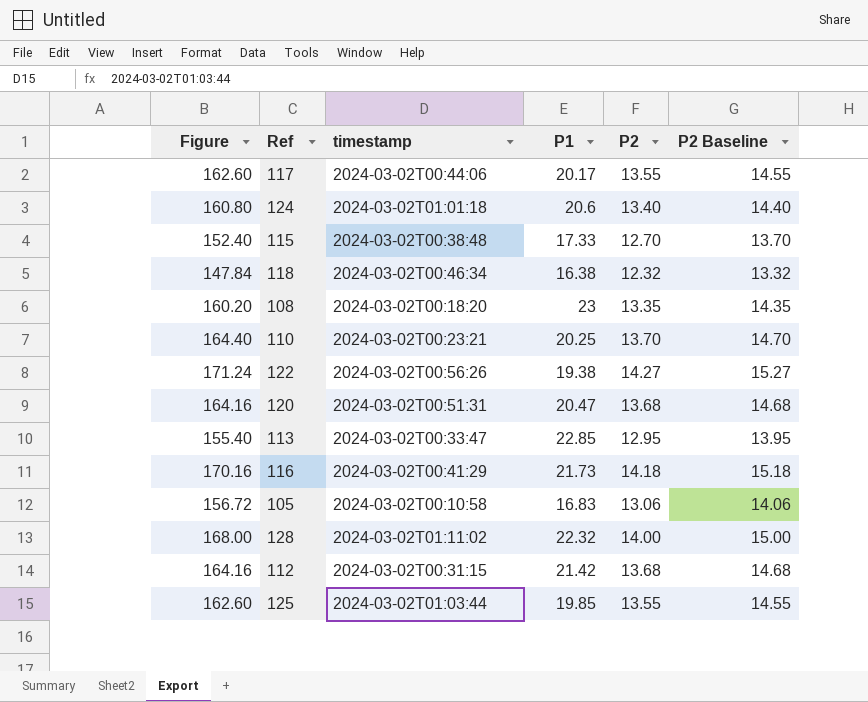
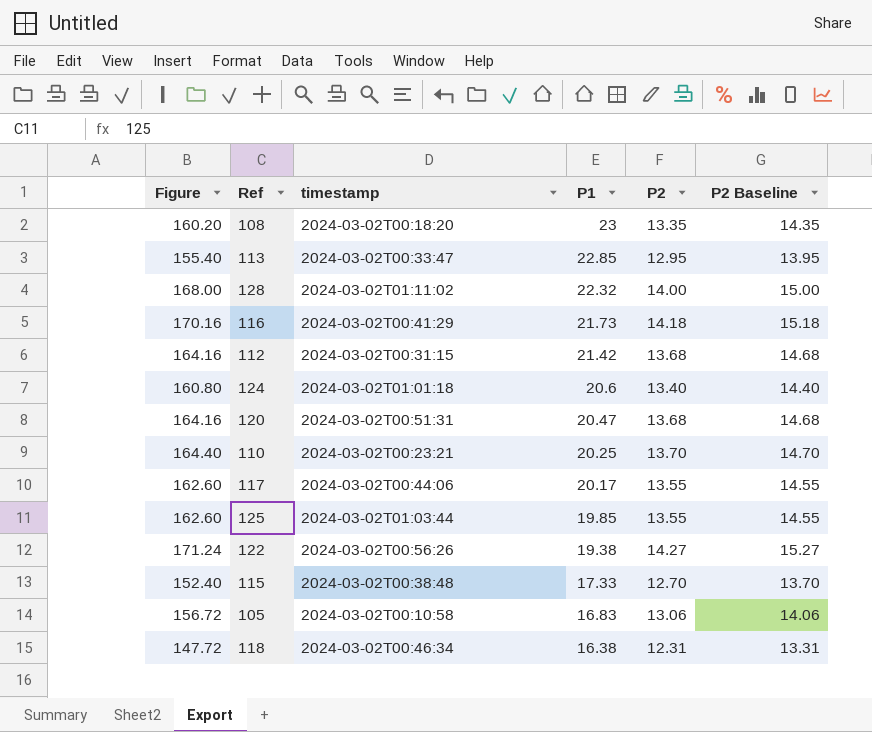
row order: none -> P1 descending
118 | Figure: 147.84 -> 147.72
118 | P2: 12.32 -> 12.31
118 | P2 Baseline: 13.32 -> 13.31

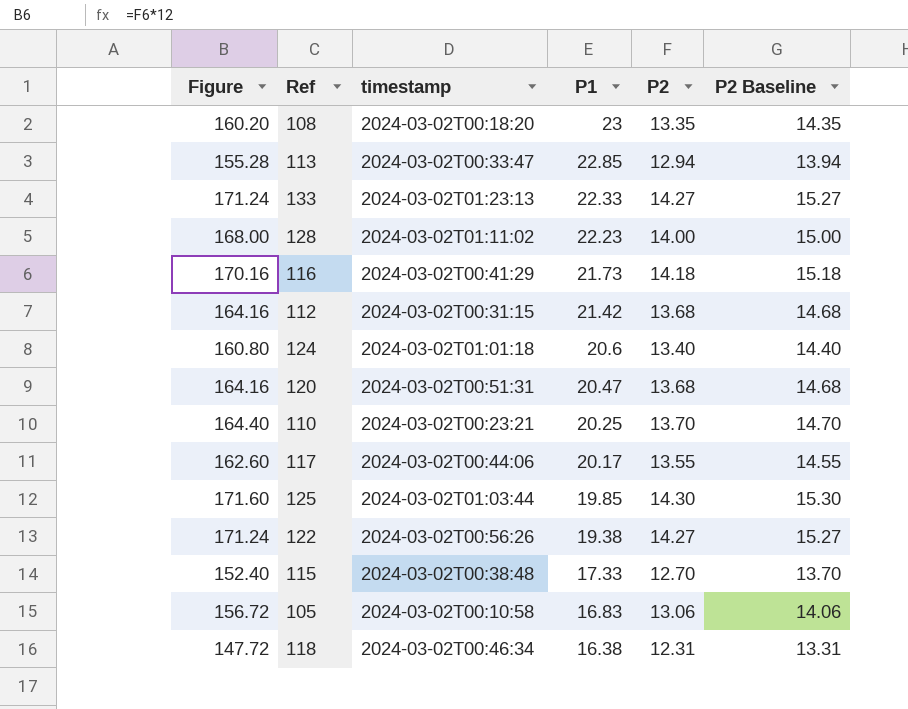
113 | Figure: 155.40 -> 155.28
113 | P2: 12.95 -> 12.94
113 | P2 Baseline: 13.95 -> 13.94
row 133: none -> 171.24 | 2024-03-02T01:23:13 | 22.33 | 14.27 | 15.27
128 | P1: 22.32 -> 22.23
125 | Figure: 162.60 -> 171.60
125 | P2: 13.55 -> 14.30
125 | P2 Baseline: 14.55 -> 15.30

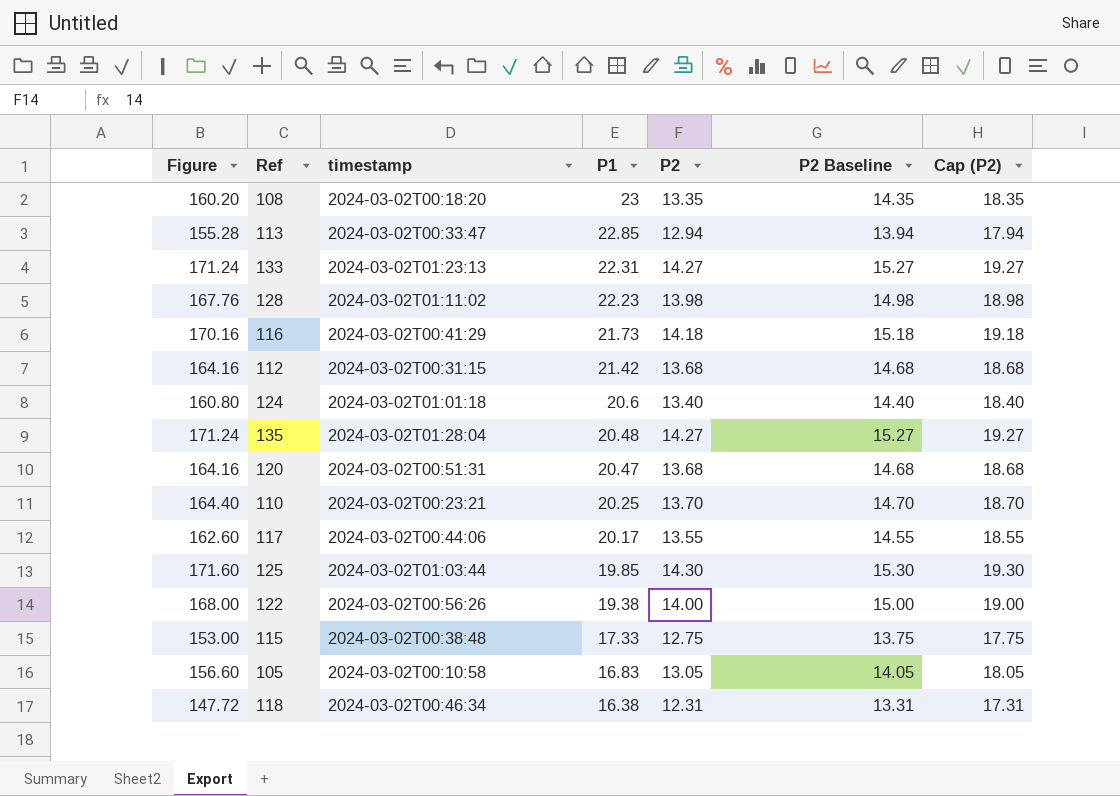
column Cap (P2) | formula: none -> [P2] + 5
133 | P1: 22.33 -> 22.31
128 | Figure: 168.00 -> 167.76
128 | P2: 14.00 -> 13.98
128 | P2 Baseline: 15.00 -> 14.98
row 135: none -> 171.24 | 2024-03-02T01:28:04 | 20.48 | 14.27 | 15.27 | 19.27
122 | Figure: 171.24 -> 168.00
122 | P2: 14.27 -> 14.00
122 | P2 Baseline: 15.27 -> 15.00
115 | Figure: 152.40 -> 153.00
115 | P2: 12.70 -> 12.75
115 | P2 Baseline: 13.70 -> 13.75
105 | Figure: 156.72 -> 156.60
105 | P2: 13.06 -> 13.05
105 | P2 Baseline: 14.06 -> 14.05

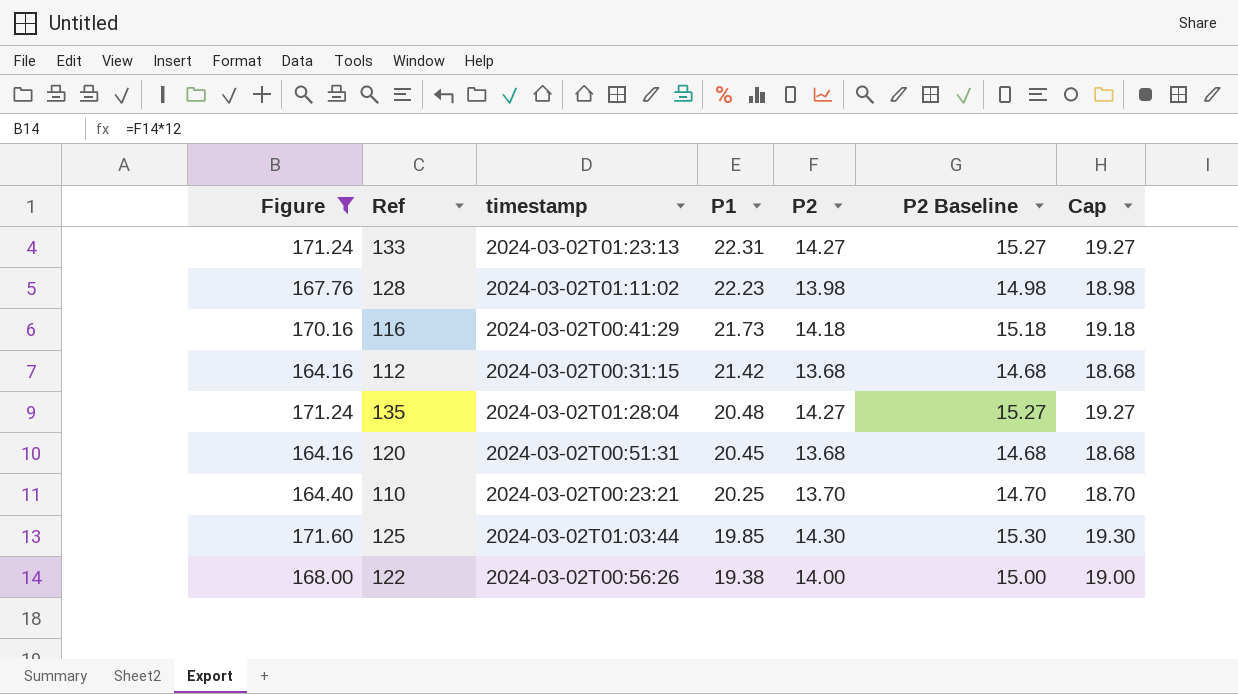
filter: none -> Figure >= 164.16
column name: Cap (P2) -> Cap
120 | P1: 20.47 -> 20.45

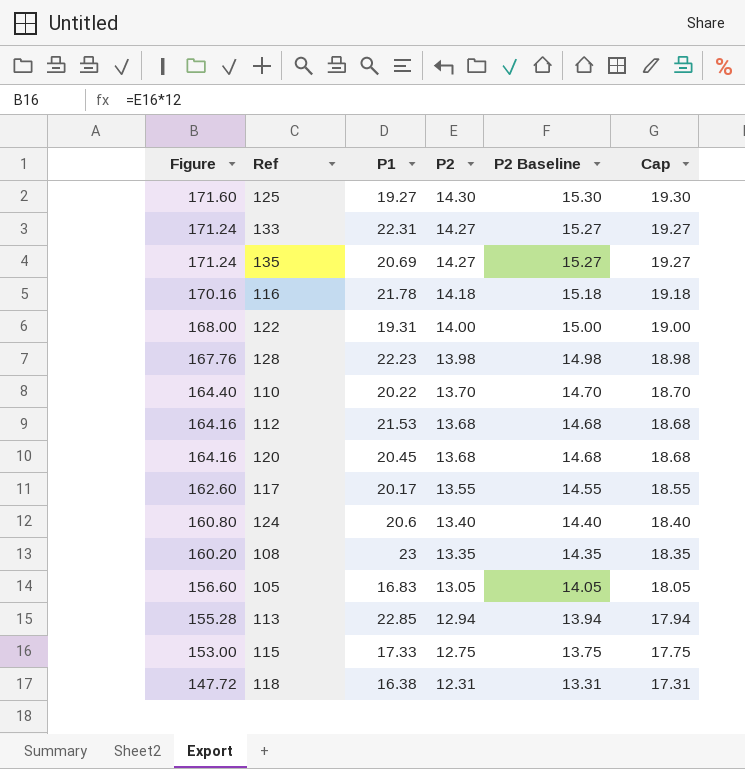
filter: Figure >= 164.16 -> none
row order: P1 descending -> Figure descending
column timestamp | position: 3 -> none
125 | P1: 19.85 -> 19.27
135 | P1: 20.48 -> 20.69
116 | P1: 21.73 -> 21.78
122 | P1: 19.38 -> 19.31
110 | P1: 20.25 -> 20.22
112 | P1: 21.42 -> 21.53

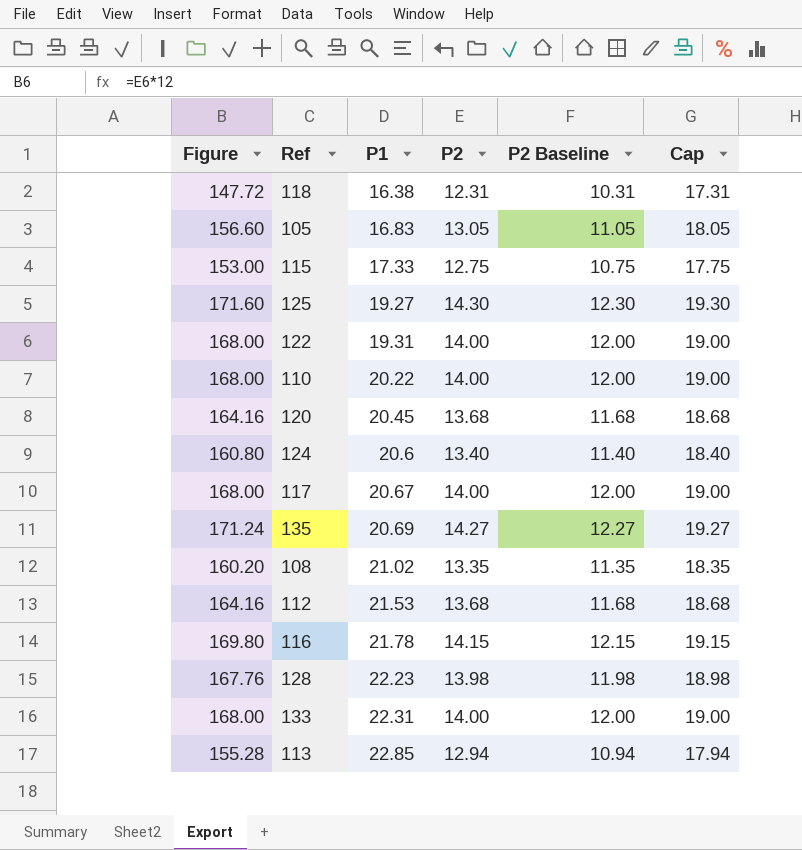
row order: Figure descending -> P1 ascending
column P2 Baseline | formula: [P2] + 1 -> [P2] - 2
110 | Figure: 164.40 -> 168.00
110 | P2: 13.70 -> 14.00
110 | Cap: 18.70 -> 19.00
117 | Figure: 162.60 -> 168.00
117 | P1: 20.17 -> 20.67
117 | P2: 13.55 -> 14.00
117 | Cap: 18.55 -> 19.00
108 | P1: 23 -> 21.02
116 | Figure: 170.16 -> 169.80
116 | P2: 14.18 -> 14.15
116 | Cap: 19.18 -> 19.15
133 | Figure: 171.24 -> 168.00
133 | P2: 14.27 -> 14.00
133 | Cap: 19.27 -> 19.00

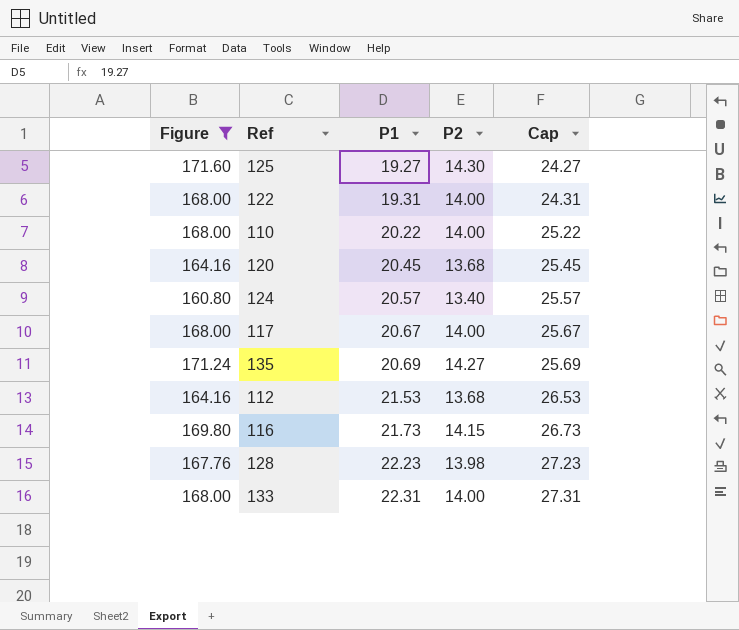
filter: none -> Figure >= 160.80
column P2 Baseline | formula: [P2] - 2 -> none
column Cap | formula: [P2] + 5 -> [P1] + 5
124 | P1: 20.6 -> 20.57
116 | P1: 21.78 -> 21.73

